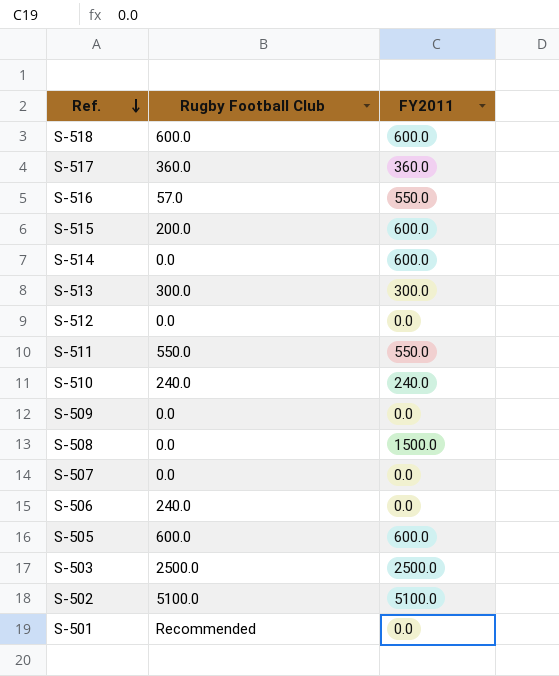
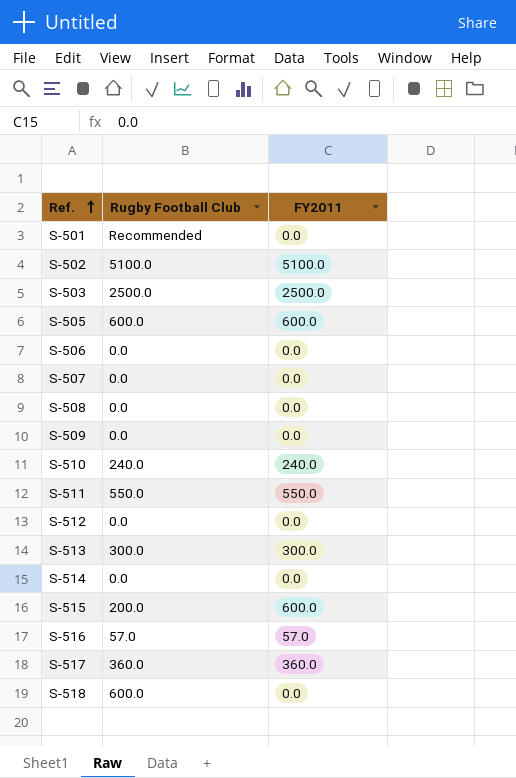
row order: Ref. descending -> Ref. ascending
S-506 | Rugby Football Club: 240.0 -> 0.0
S-508 | FY2011: 1500.0 -> 0.0
S-514 | FY2011: 600.0 -> 0.0
S-516 | FY2011: 550.0 -> 57.0
S-518 | FY2011: 600.0 -> 0.0

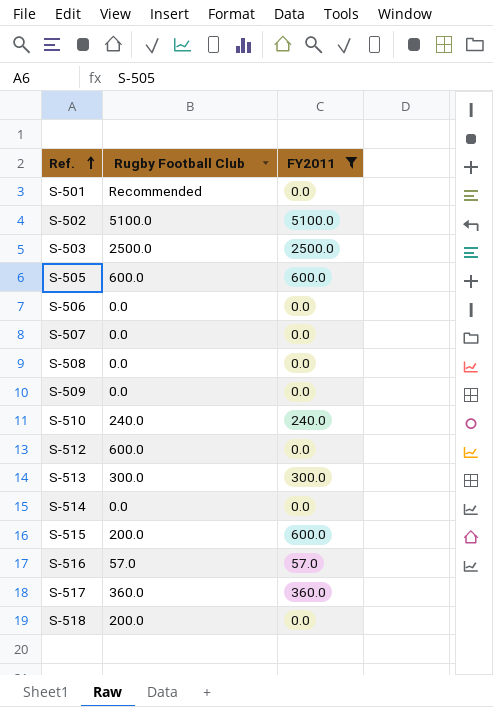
filter: none -> FY2011 != 550.0
S-512 | Rugby Football Club: 0.0 -> 600.0
S-518 | Rugby Football Club: 600.0 -> 200.0

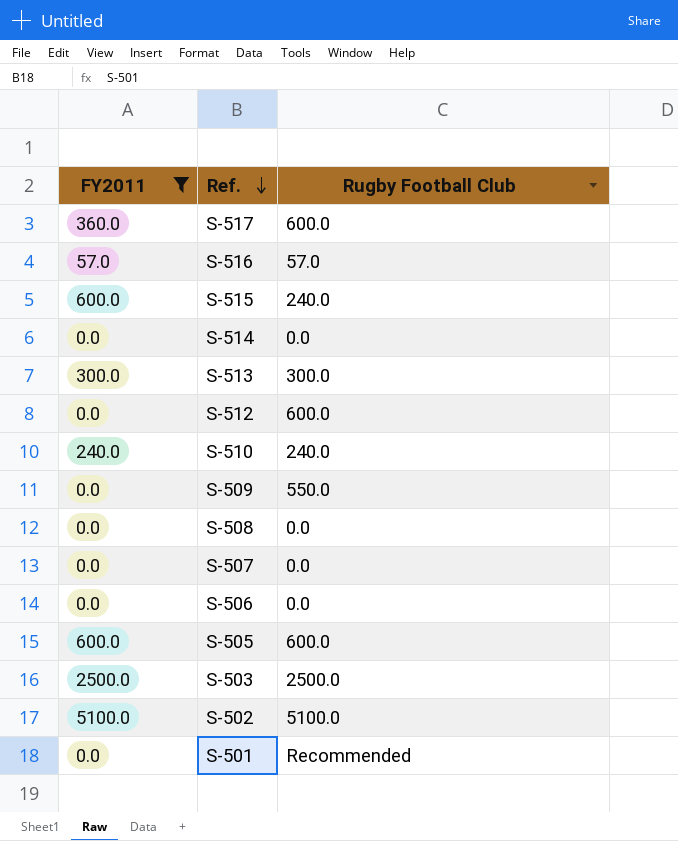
row order: Ref. ascending -> Ref. descending
column FY2011 | position: 3 -> 1
row S-518: 200.0 | 0.0 -> none
S-517 | Rugby Football Club: 360.0 -> 600.0
S-515 | Rugby Football Club: 200.0 -> 240.0
S-509 | Rugby Football Club: 0.0 -> 550.0

